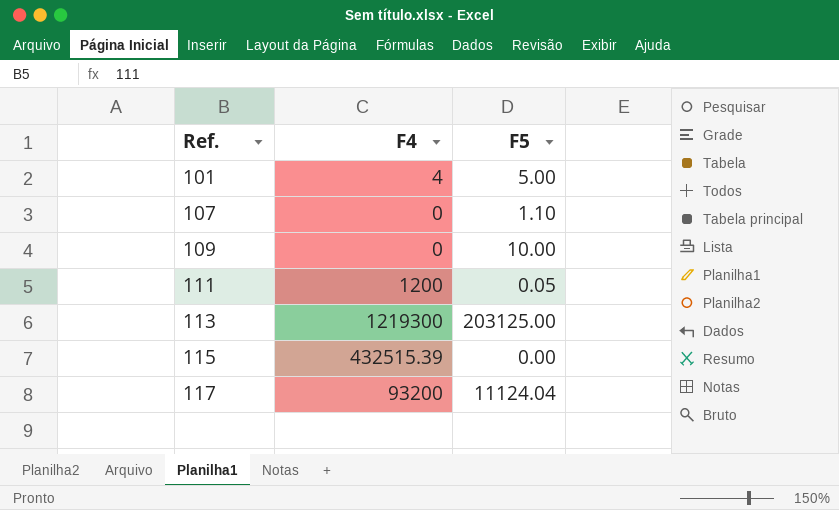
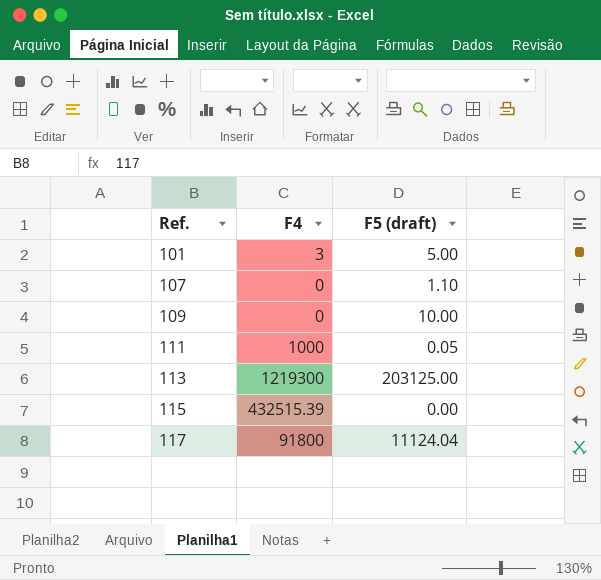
column name: F5 -> F5 (draft)
101 | F4: 4 -> 3
111 | F4: 1200 -> 1000
117 | F4: 93200 -> 91800

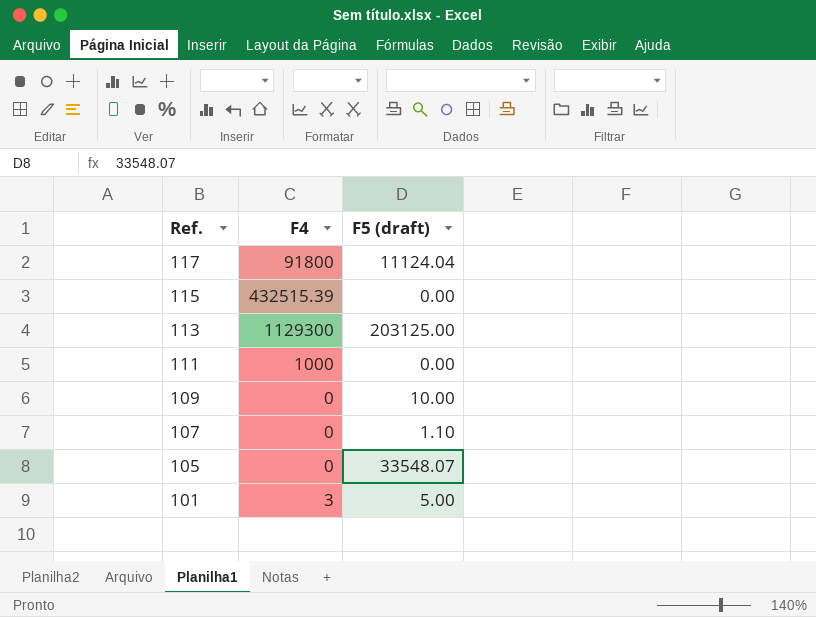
row order: Ref. ascending -> Ref. descending
113 | F4: 1219300 -> 1129300
111 | F5 (draft): 0.05 -> 0.00
row 105: none -> 0 | 33548.07

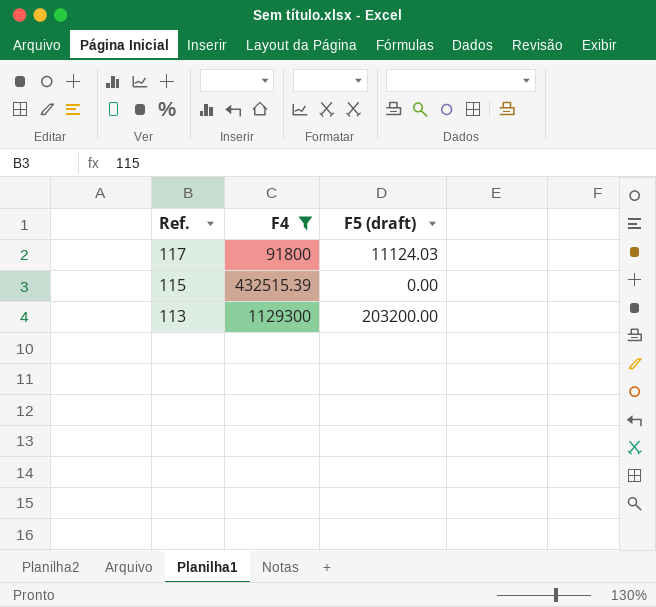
filter: none -> F4 >= 91800
117 | F5 (draft): 11124.04 -> 11124.03
113 | F5 (draft): 203125.00 -> 203200.00

